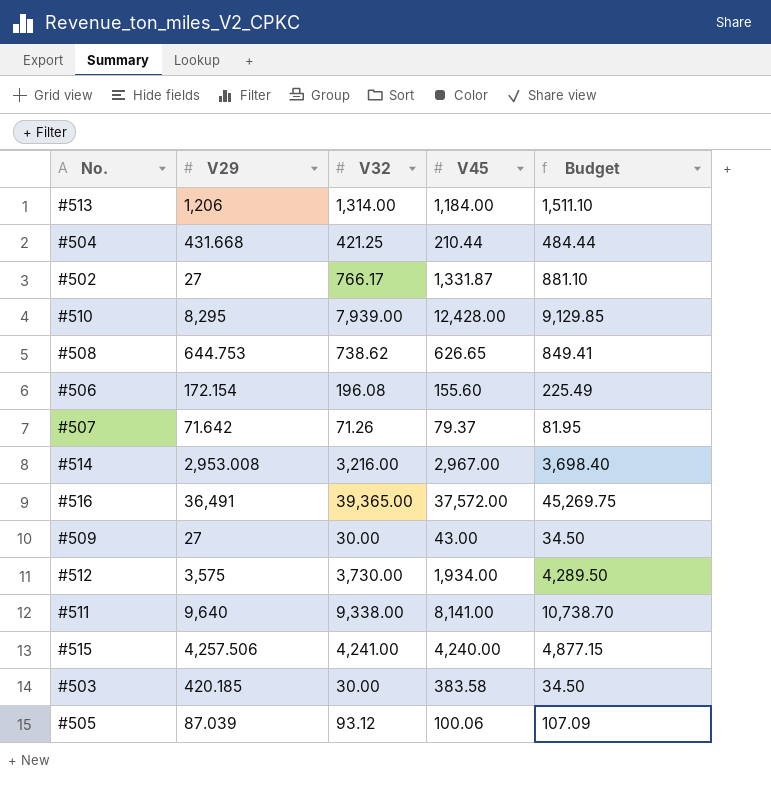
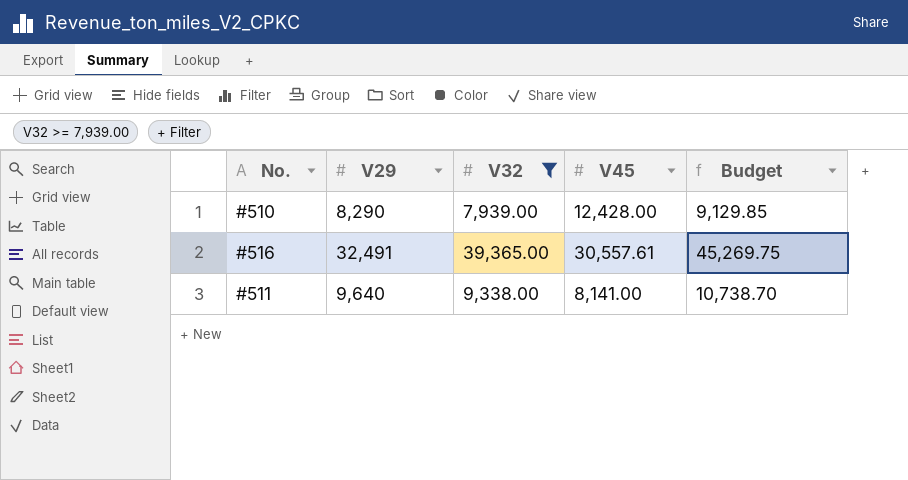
filter: none -> V32 >= 7,939.00
#510 | V29: 8,295 -> 8,290
#516 | V29: 36,491 -> 32,491
#516 | V45: 37,572.00 -> 30,557.61

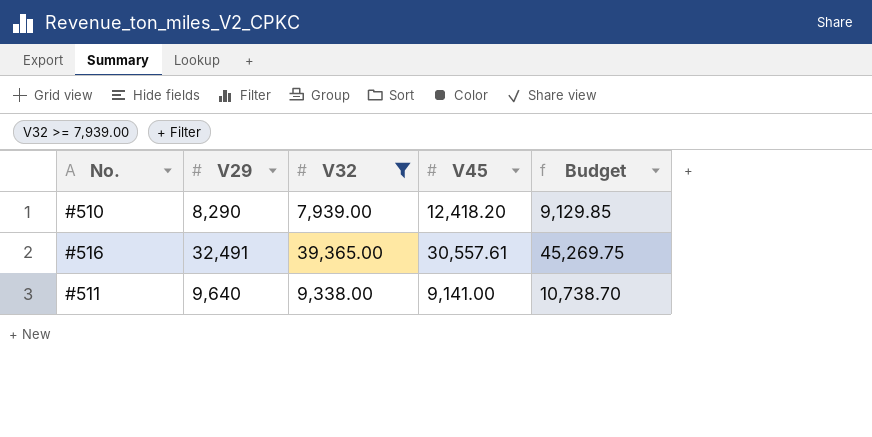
#510 | V45: 12,428.00 -> 12,418.20
#511 | V45: 8,141.00 -> 9,141.00

